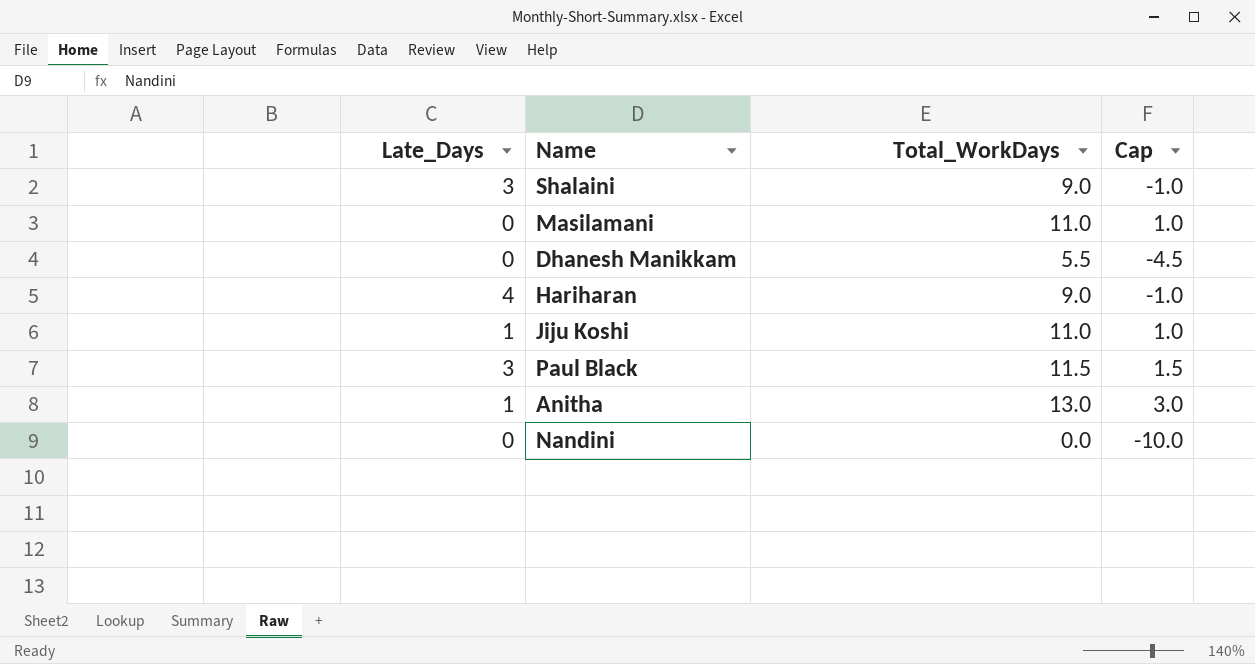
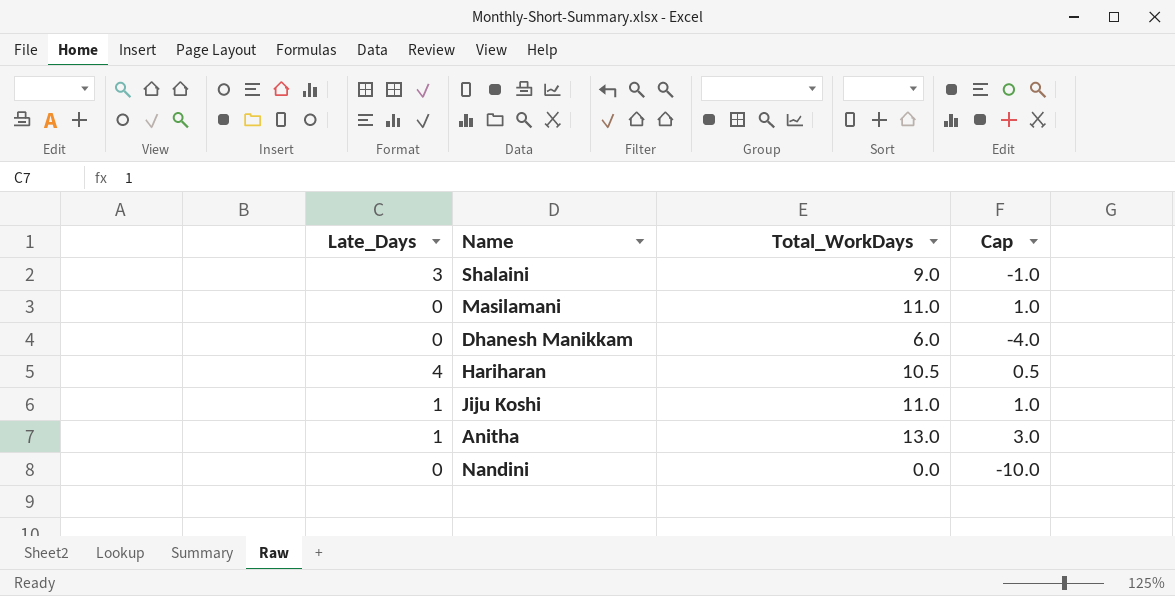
row Paul Black: 3 | 11.5 | 1.5 -> none
Dhanesh Manikkam | Total_WorkDays: 5.5 -> 6.0
Dhanesh Manikkam | Cap: -4.5 -> -4.0
Hariharan | Total_WorkDays: 9.0 -> 10.5
Hariharan | Cap: -1.0 -> 0.5

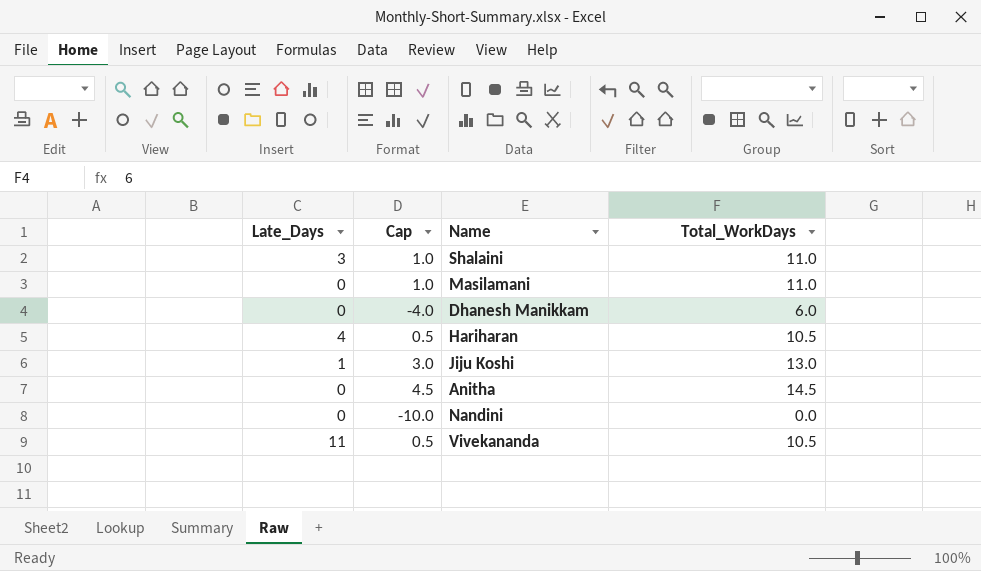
column Cap | position: 4 -> 2
Shalaini | Cap: -1.0 -> 1.0
Shalaini | Total_WorkDays: 9.0 -> 11.0
Jiju Koshi | Cap: 1.0 -> 3.0
Jiju Koshi | Total_WorkDays: 11.0 -> 13.0
Anitha | Late_Days: 1 -> 0
Anitha | Cap: 3.0 -> 4.5
Anitha | Total_WorkDays: 13.0 -> 14.5
row Vivekananda: none -> 11 | 0.5 | 10.5

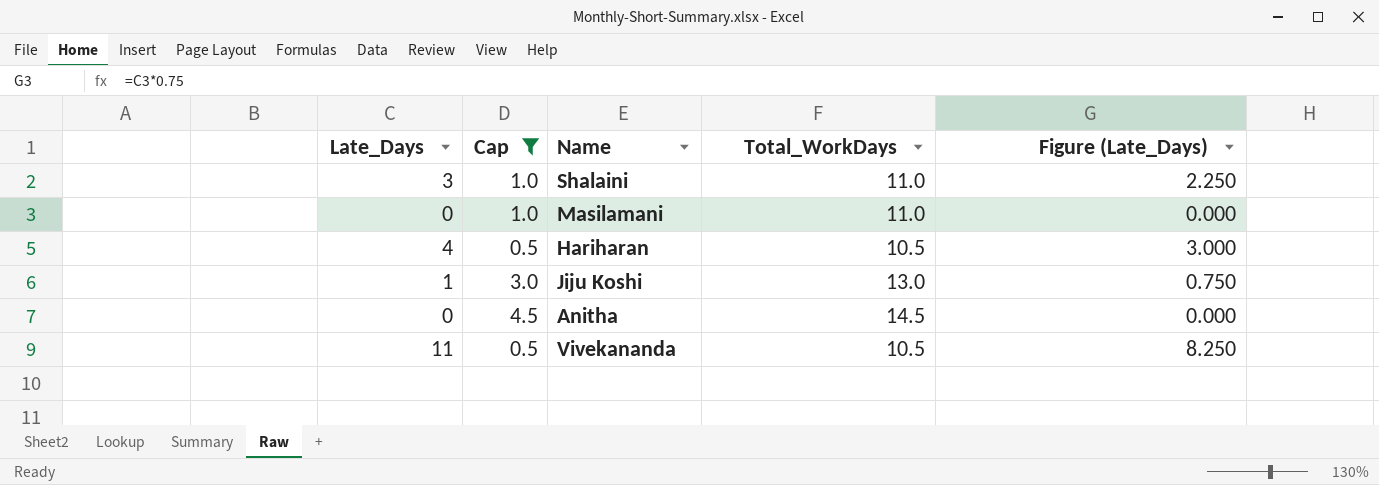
filter: none -> Cap >= 0.5
column Figure (Late_Days) | formula: none -> [Late_Days] * 0.75

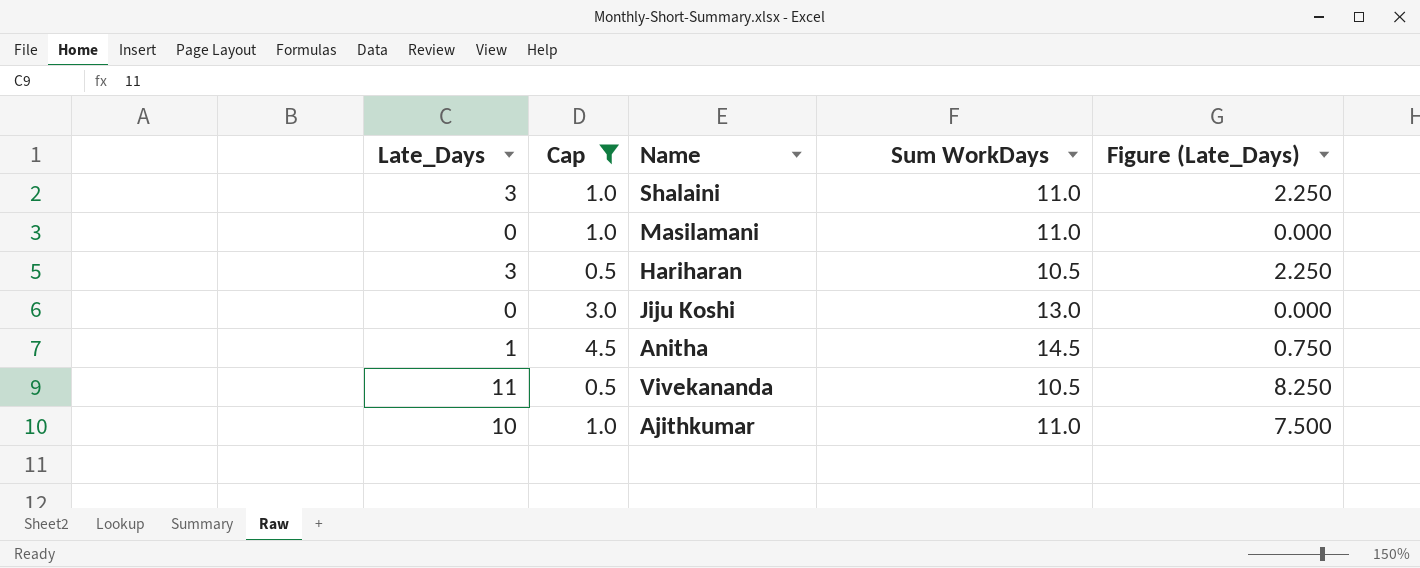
column name: Total_WorkDays -> Sum WorkDays
Hariharan | Late_Days: 4 -> 3
Hariharan | Figure (Late_Days): 3.000 -> 2.250
Jiju Koshi | Late_Days: 1 -> 0
Jiju Koshi | Figure (Late_Days): 0.750 -> 0.000
Anitha | Late_Days: 0 -> 1
Anitha | Figure (Late_Days): 0.000 -> 0.750
row Ajithkumar: none -> 10 | 1.0 | 11.0 | 7.500

